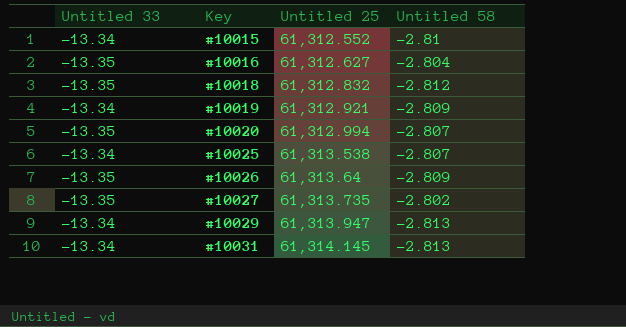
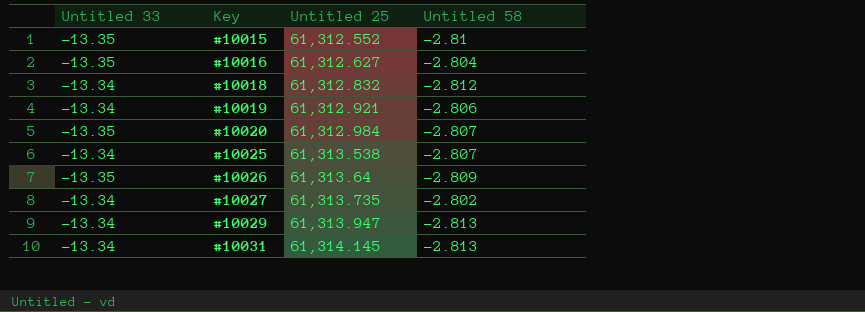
#10015 | Untitled 33: -13.34 -> -13.35
#10018 | Untitled 33: -13.35 -> -13.34
#10019 | Untitled 58: -2.809 -> -2.806
#10020 | Untitled 25: 61,312.994 -> 61,312.984
#10027 | Untitled 33: -13.35 -> -13.34

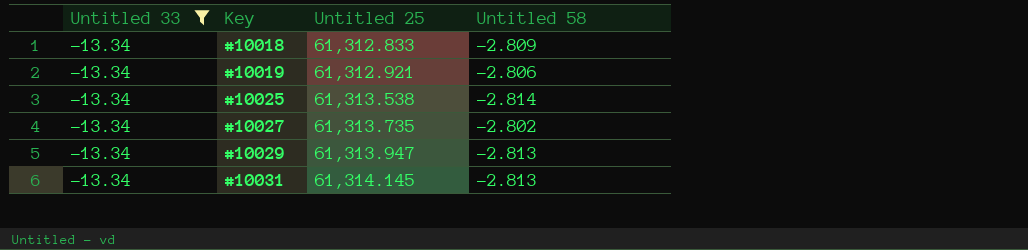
filter: none -> Untitled 33 = -13.34
#10018 | Untitled 25: 61,312.832 -> 61,312.833
#10018 | Untitled 58: -2.812 -> -2.809
#10025 | Untitled 58: -2.807 -> -2.814

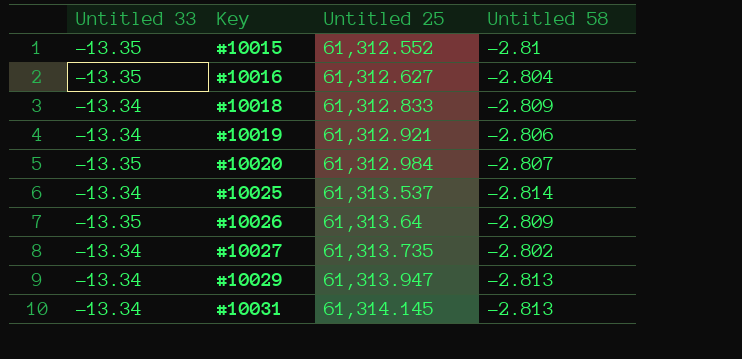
filter: Untitled 33 = -13.34 -> none
#10025 | Untitled 25: 61,313.538 -> 61,313.537

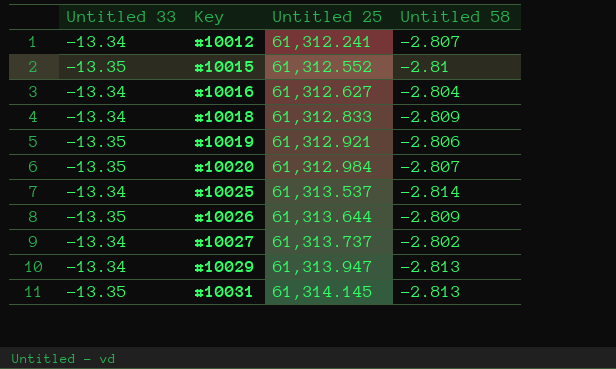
row #10012: none -> -13.34 | 61,312.241 | -2.807
#10016 | Untitled 33: -13.35 -> -13.34
#10019 | Untitled 33: -13.34 -> -13.35
#10026 | Untitled 25: 61,313.64 -> 61,313.644
#10027 | Untitled 25: 61,313.735 -> 61,313.737
#10031 | Untitled 33: -13.34 -> -13.35

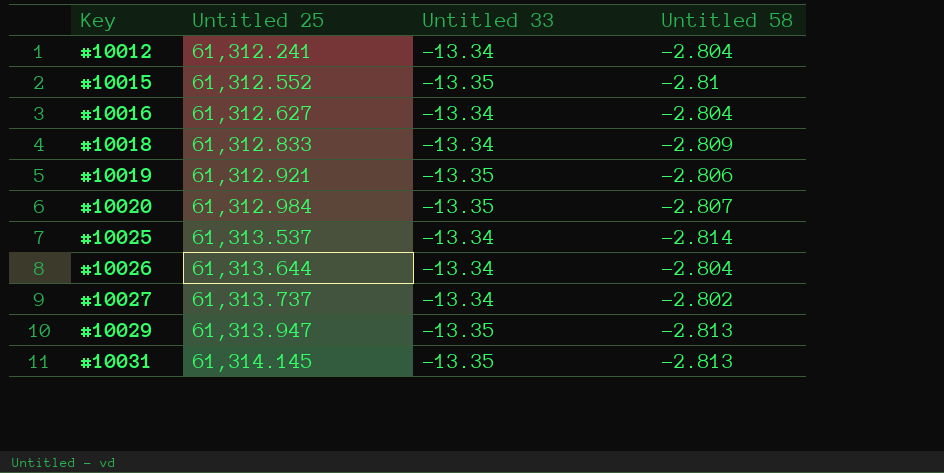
column Untitled 33 | position: 1 -> 3
#10012 | Untitled 58: -2.807 -> -2.804
#10026 | Untitled 33: -13.35 -> -13.34
#10026 | Untitled 58: -2.809 -> -2.804
#10029 | Untitled 33: -13.34 -> -13.35

